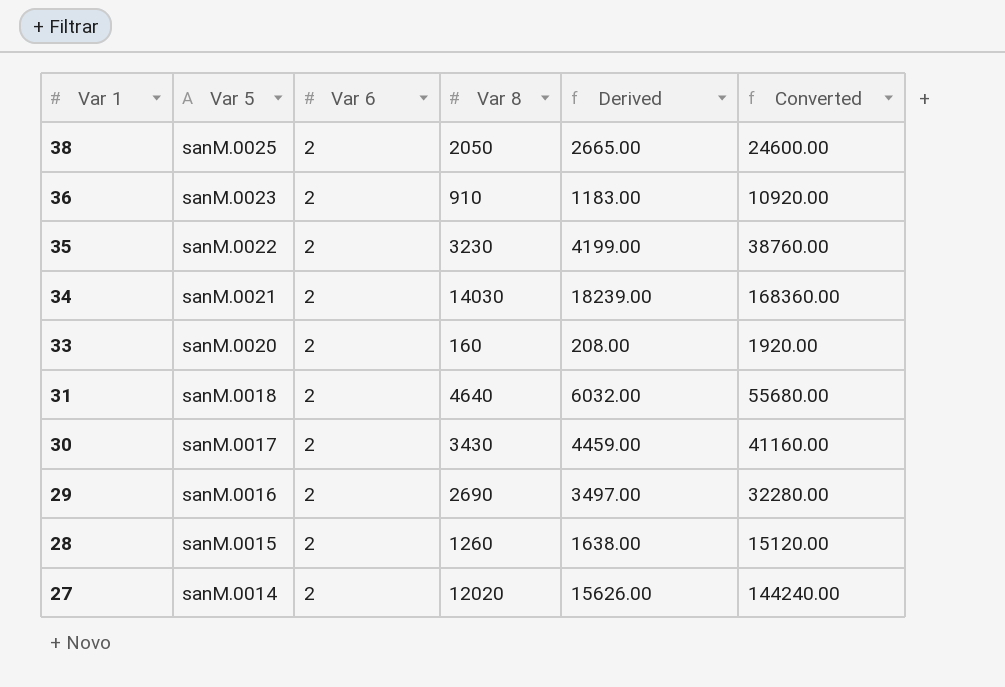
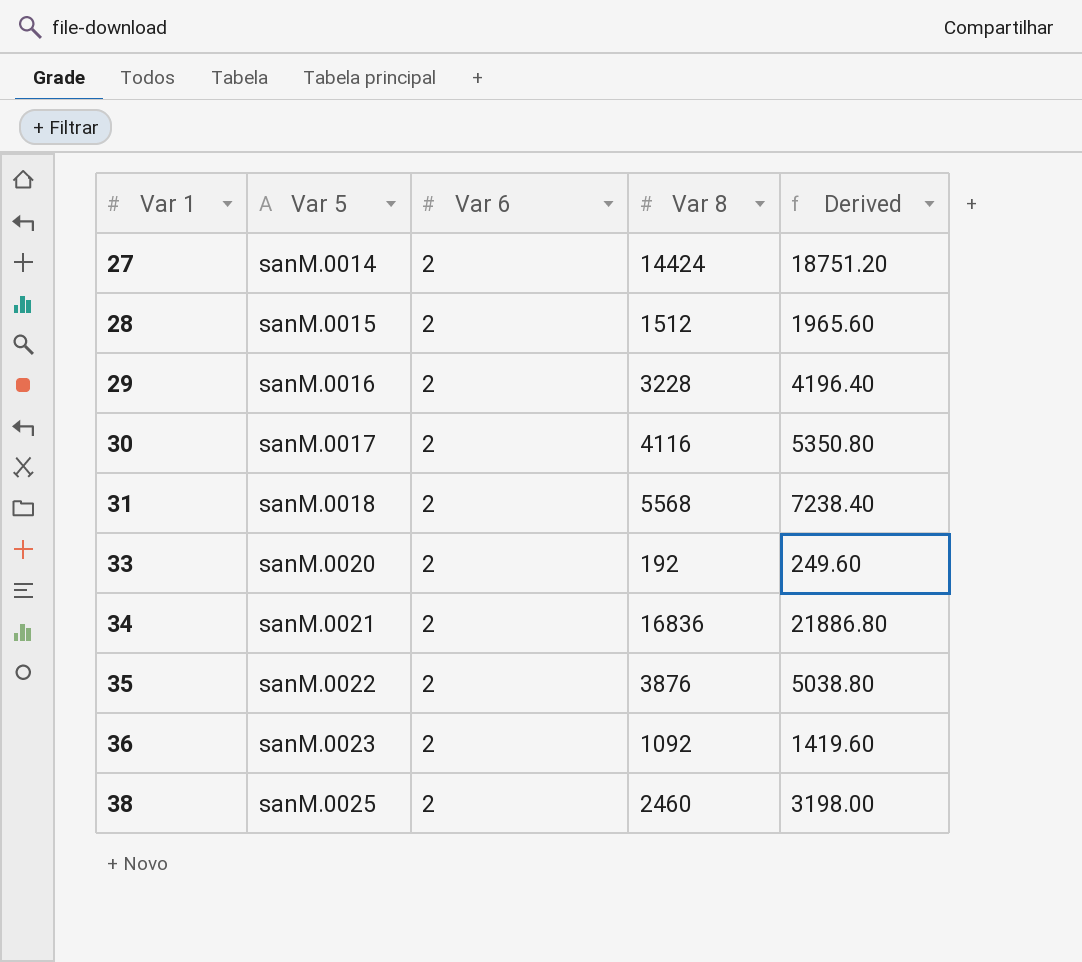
row order: Var 1 descending -> Var 1 ascending
column Converted | formula: [Var 8] * 12 -> none
27 | Var 8: 12020 -> 14424
27 | Derived: 15626.00 -> 18751.20
28 | Var 8: 1260 -> 1512
28 | Derived: 1638.00 -> 1965.60
29 | Var 8: 2690 -> 3228
29 | Derived: 3497.00 -> 4196.40
30 | Var 8: 3430 -> 4116
30 | Derived: 4459.00 -> 5350.80
31 | Var 8: 4640 -> 5568
31 | Derived: 6032.00 -> 7238.40
33 | Var 8: 160 -> 192
33 | Derived: 208.00 -> 249.60
34 | Var 8: 14030 -> 16836
34 | Derived: 18239.00 -> 21886.80
35 | Var 8: 3230 -> 3876
35 | Derived: 4199.00 -> 5038.80
36 | Var 8: 910 -> 1092
36 | Derived: 1183.00 -> 1419.60
38 | Var 8: 2050 -> 2460
38 | Derived: 2665.00 -> 3198.00

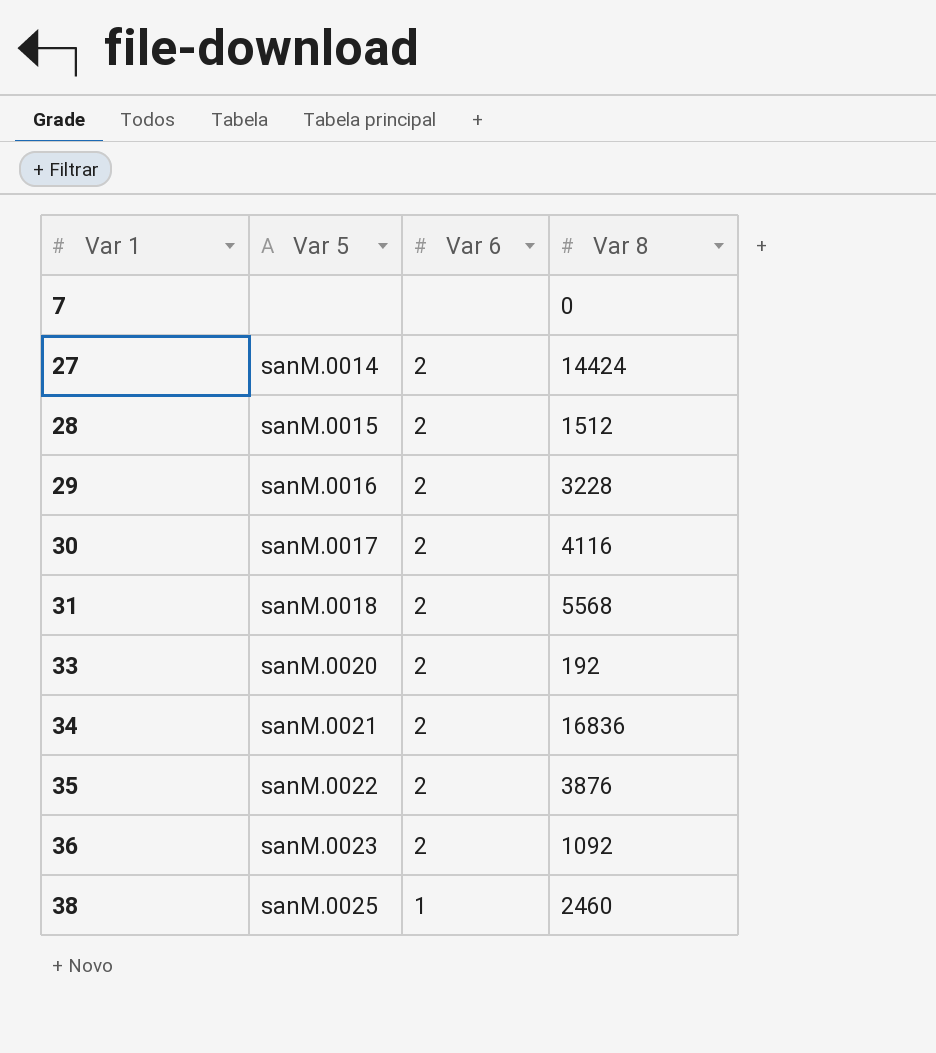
column Derived | formula: [Var 8] * 1.3 -> none
row 7: none -> none | none | 0
38 | Var 6: 2 -> 1

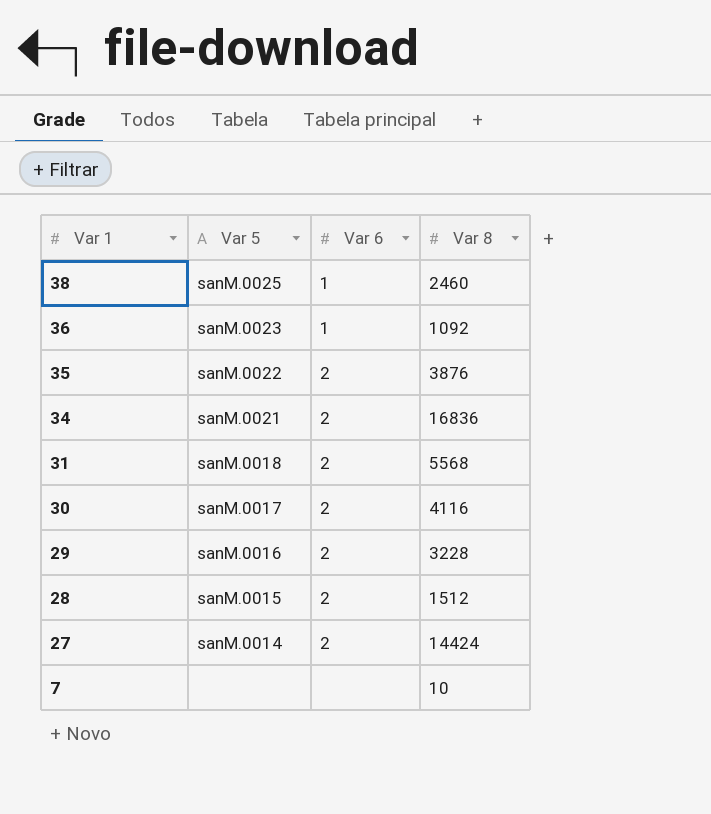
row order: Var 1 ascending -> Var 1 descending
row 33: sanM.0020 | 2 | 192 -> none
36 | Var 6: 2 -> 1
7 | Var 8: 0 -> 10

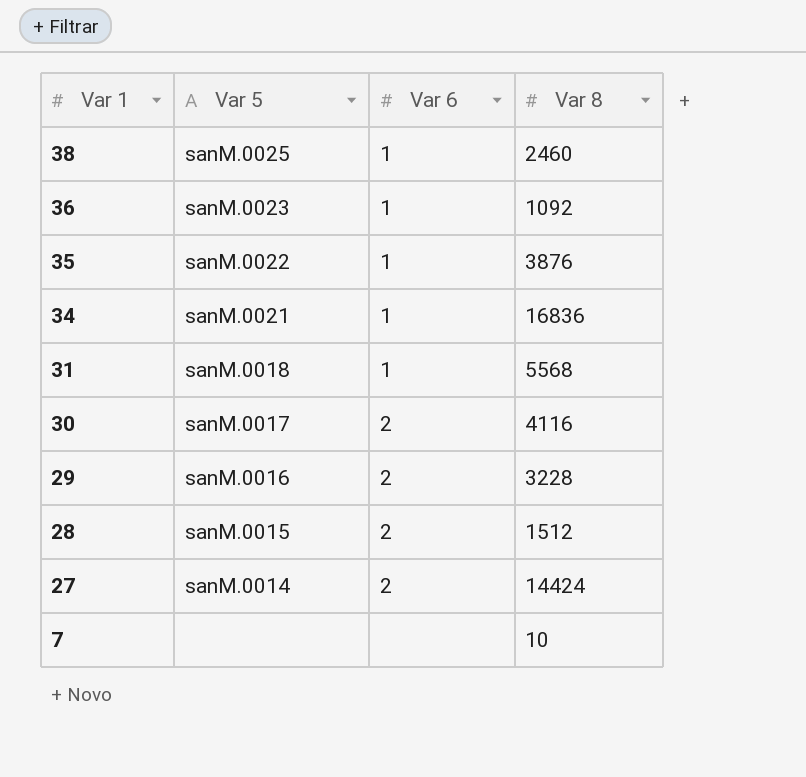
35 | Var 6: 2 -> 1
34 | Var 6: 2 -> 1
31 | Var 6: 2 -> 1

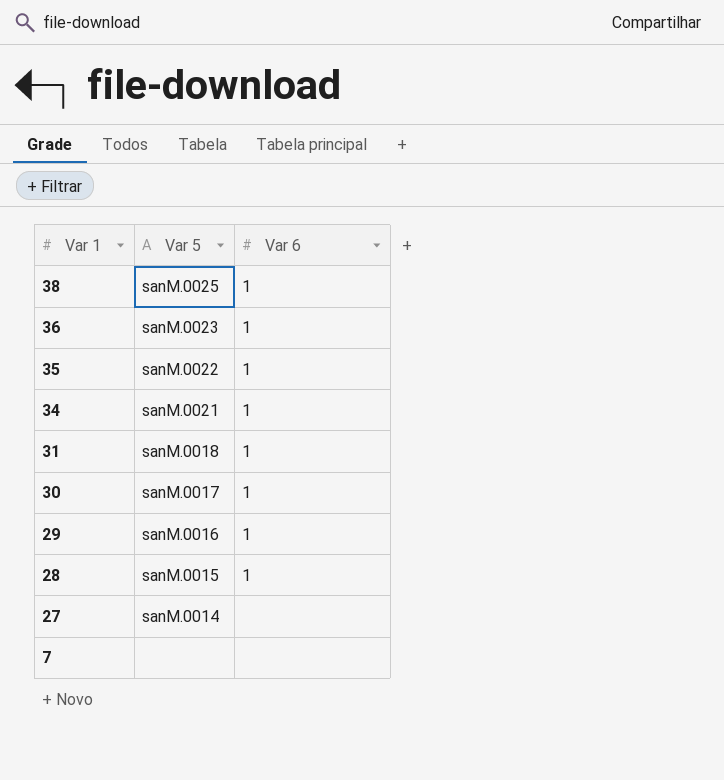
column Var 8 | position: 4 -> none
30 | Var 6: 2 -> 1
29 | Var 6: 2 -> 1
28 | Var 6: 2 -> 1
27 | Var 6: 2 -> none

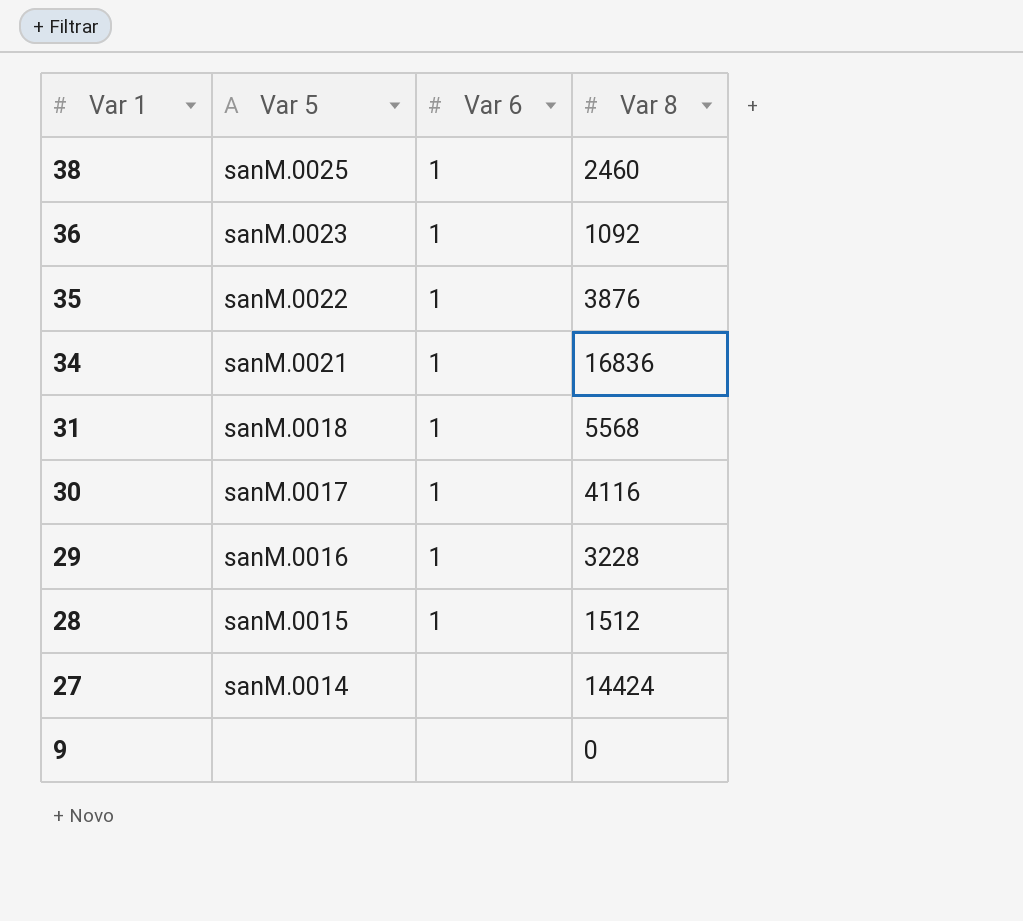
column Var 8 | position: none -> 4
row 7: none | none -> none
row 9: none -> none | none | 0

